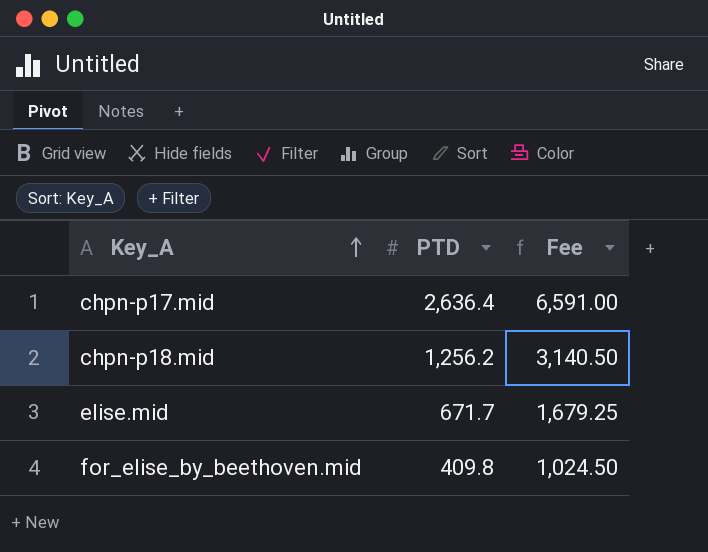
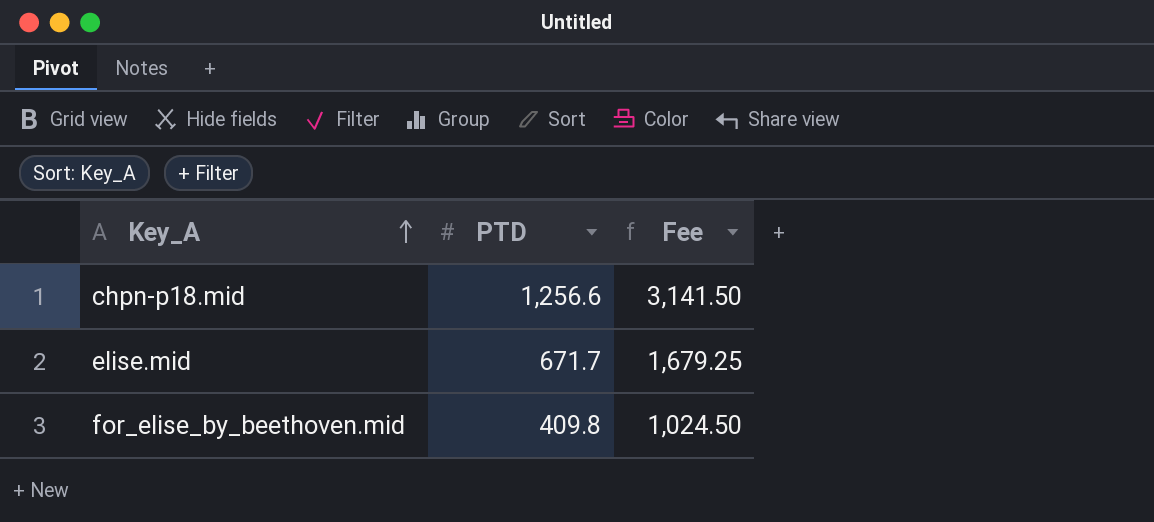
row chpn-p17.mid: 2,636.4 | 6,591.00 -> none
chpn-p18.mid | PTD: 1,256.2 -> 1,256.6
chpn-p18.mid | Fee: 3,140.50 -> 3,141.50

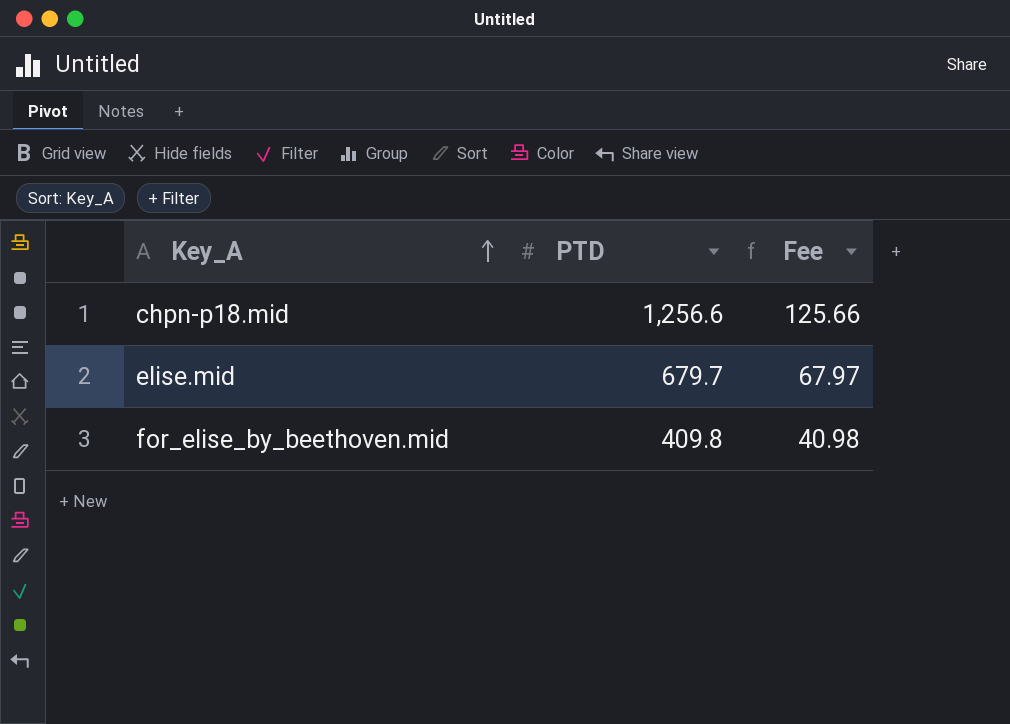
column Fee | formula: [PTD] * 2.5 -> [PTD] * 0.1
elise.mid | PTD: 671.7 -> 679.7

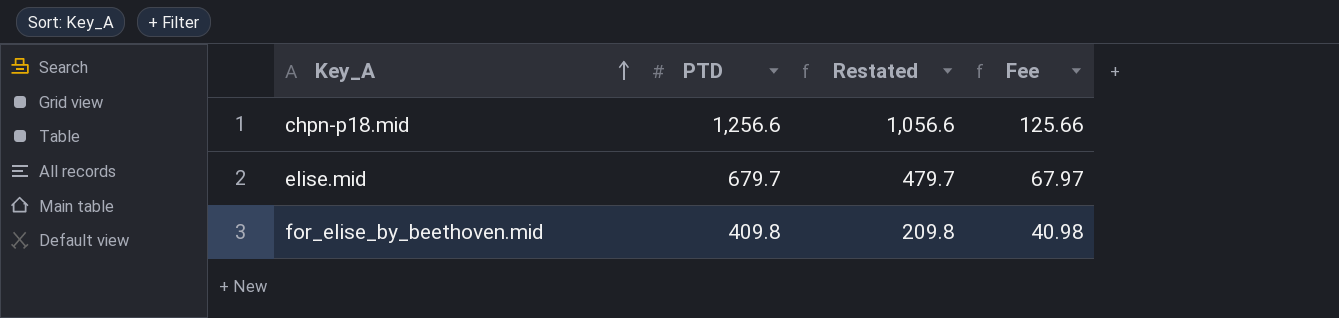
column Restated | formula: none -> [PTD] - 200

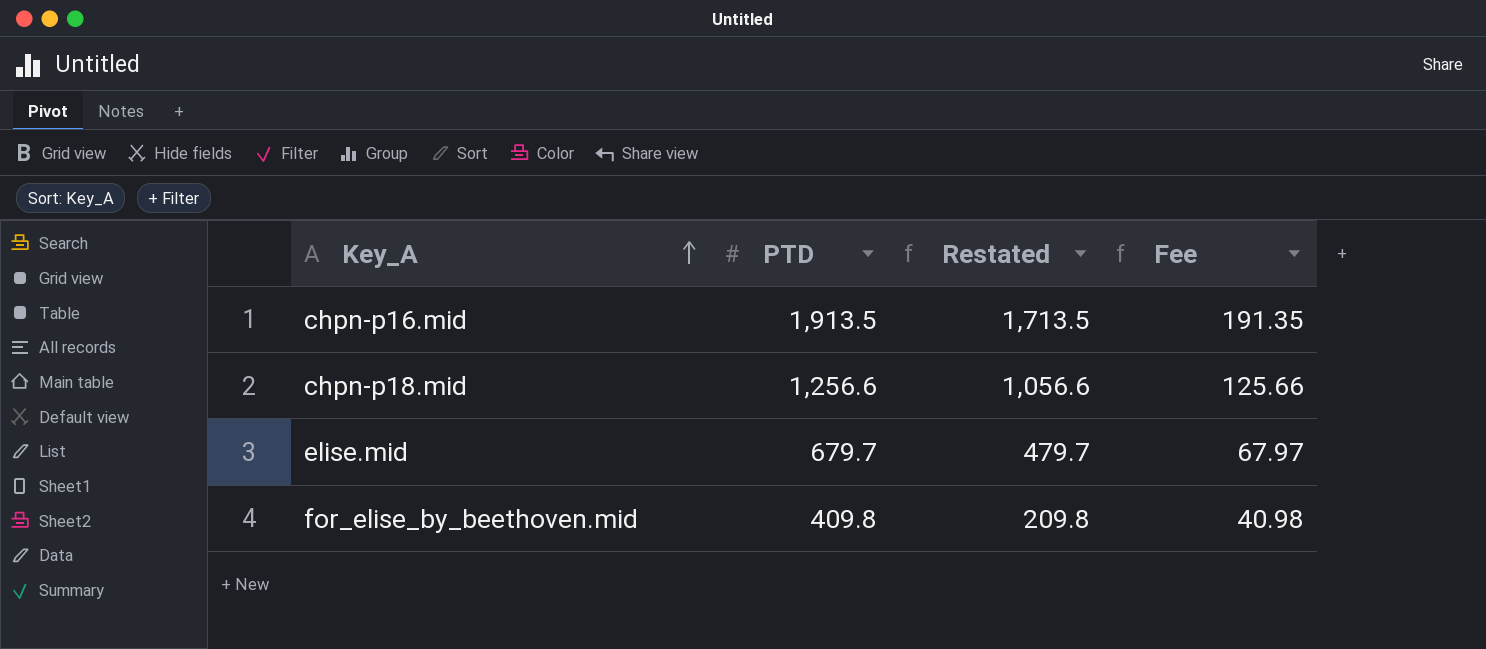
row chpn-p16.mid: none -> 1,913.5 | 1,713.5 | 191.35

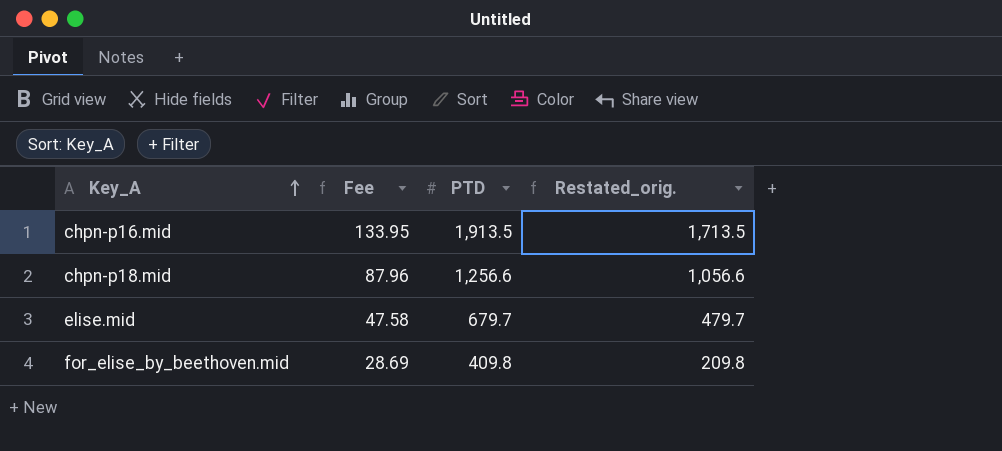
column Fee | formula: [PTD] * 0.1 -> [PTD] * 0.07
column Fee | position: 4 -> 2
column name: Restated -> Restated_orig.

